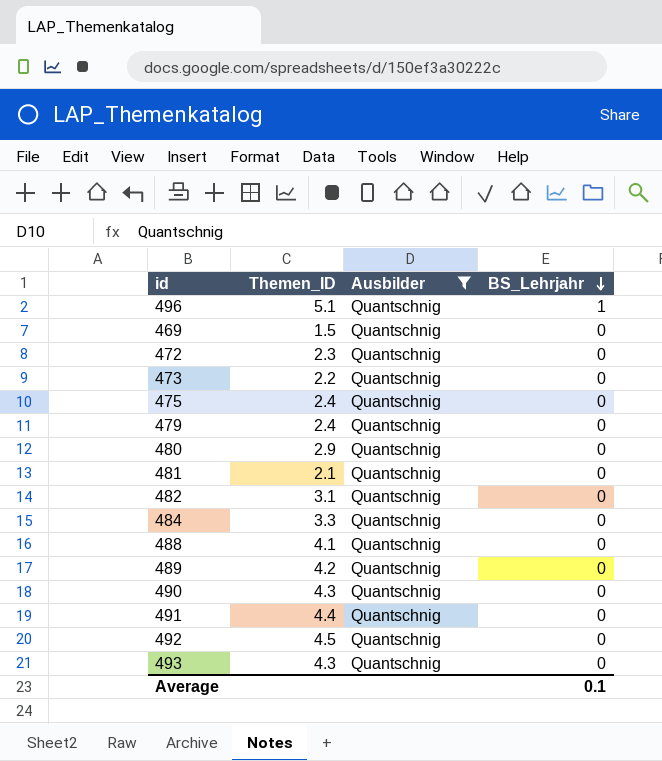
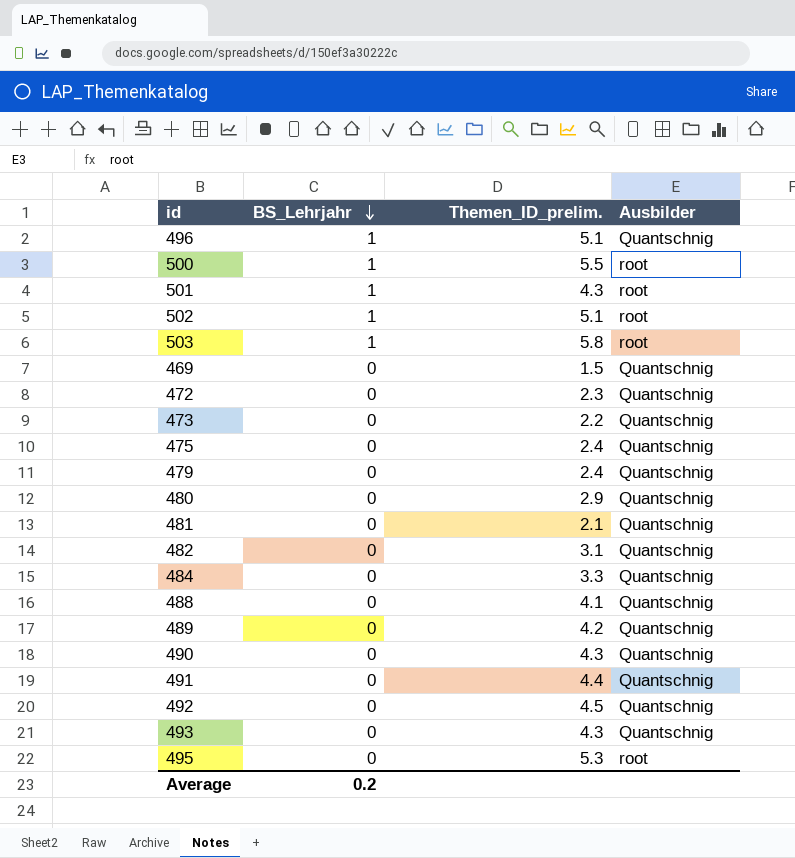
filter: Ausbilder = Quantschnig -> none
column BS_Lehrjahr | position: 4 -> 2
column name: Themen_ID -> Themen_ID_prelim.
Average | BS_Lehrjahr: 0.1 -> 0.2

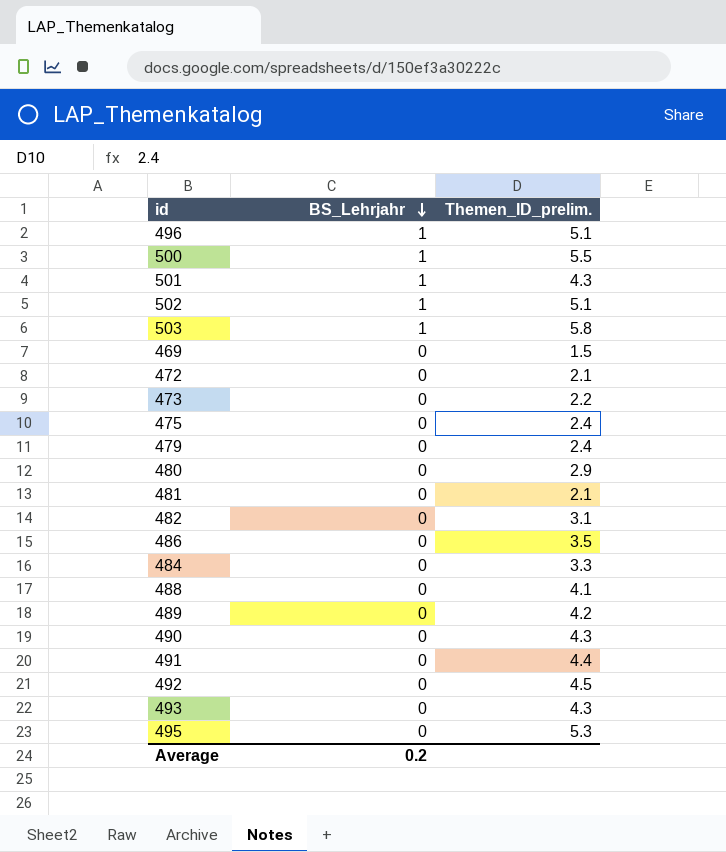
column Ausbilder | position: 4 -> none
472 | Themen_ID_prelim.: 2.3 -> 2.1
row 486: none -> 0 | 3.5

